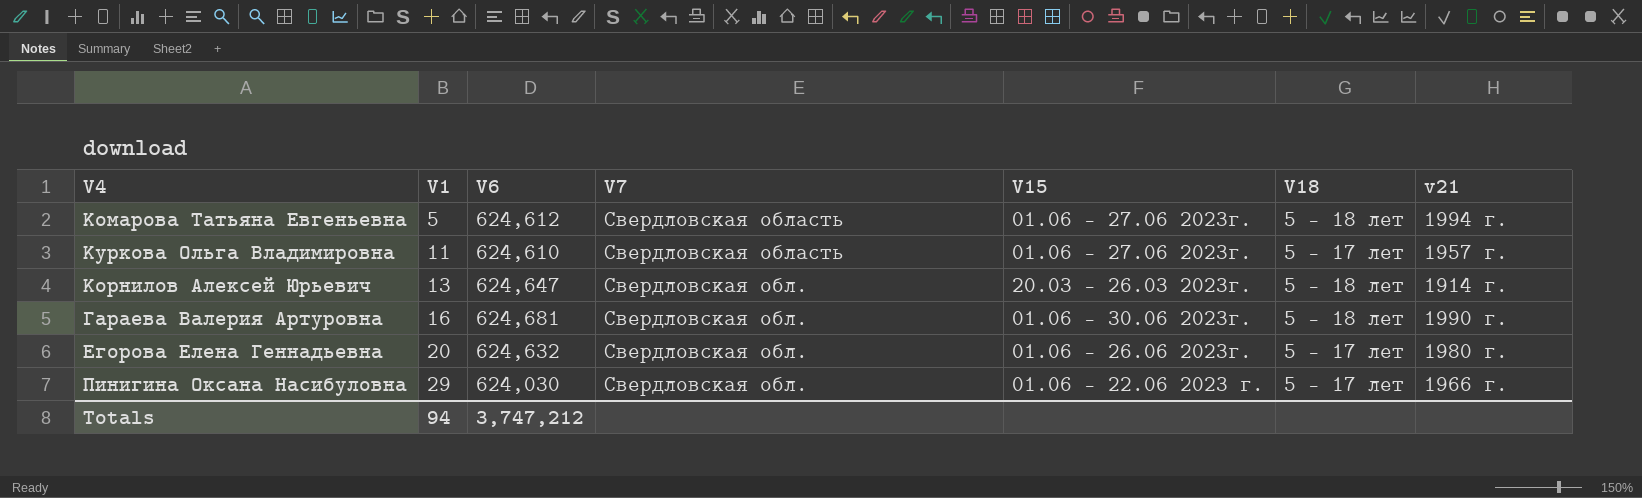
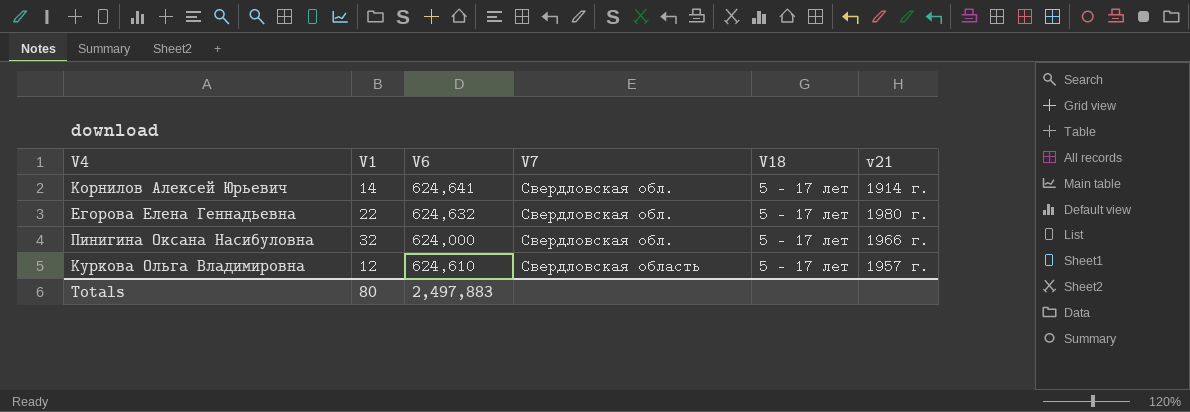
row order: V1 ascending -> V7 ascending
column V15 | position: 5 -> none
row Комарова Татьяна Евгеньевна: 5 | 624,612 | Свердловская область | 01.06 - 27.06 2023г. | 5 - 18 лет | 1994 г. -> none
row Гараева Валерия Артуровна: 16 | 624,681 | Свердловская обл. | 01.06 - 30.06 2023г. | 5 - 18 лет | 1990 г. -> none
Корнилов Алексей Юрьевич | V1: 13 -> 14
Корнилов Алексей Юрьевич | V6: 624,647 -> 624,641
Корнилов Алексей Юрьевич | V18: 5 - 18 лет -> 5 - 17 лет
Егорова Елена Геннадьевна | V1: 20 -> 22
Пинигина Оксана Насибуловна | V1: 29 -> 32
Пинигина Оксана Насибуловна | V6: 624,030 -> 624,000
Куркова Ольга Владимировна | V1: 11 -> 12
Totals | V1: 94 -> 80
Totals | V6: 3,747,212 -> 2,497,883

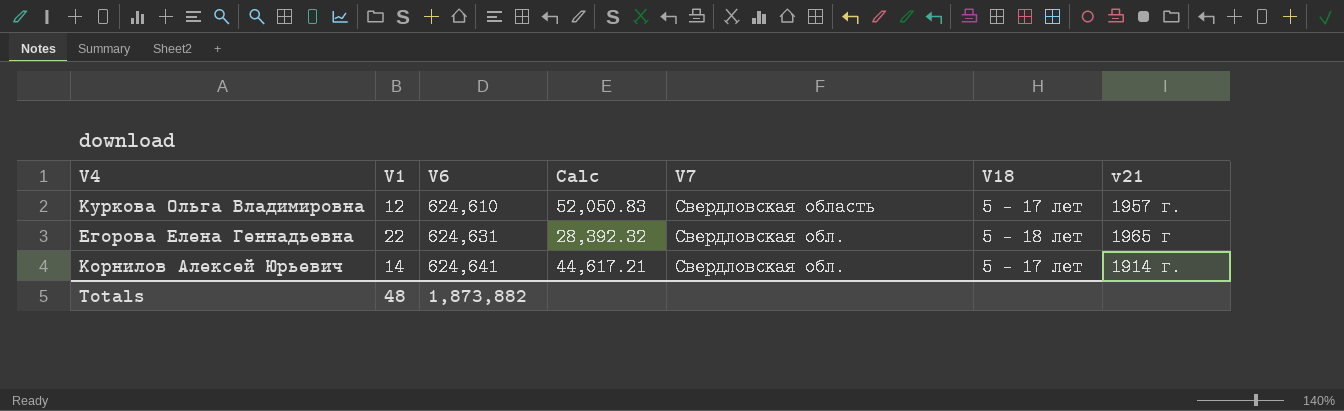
row order: V7 ascending -> V6 ascending
column Calc | formula: none -> [V6] / [V1]
row Пинигина Оксана Насибуловна: 32 | 624,000 | Свердловская обл. | 5 - 17 лет | 1966 г. -> none
Егорова Елена Геннадьевна | V6: 624,632 -> 624,631
Егорова Елена Геннадьевна | V18: 5 - 17 лет -> 5 - 18 лет
Егорова Елена Геннадьевна | v21: 1980 г. -> 1965 г
Totals | V1: 80 -> 48
Totals | V6: 2,497,883 -> 1,873,882

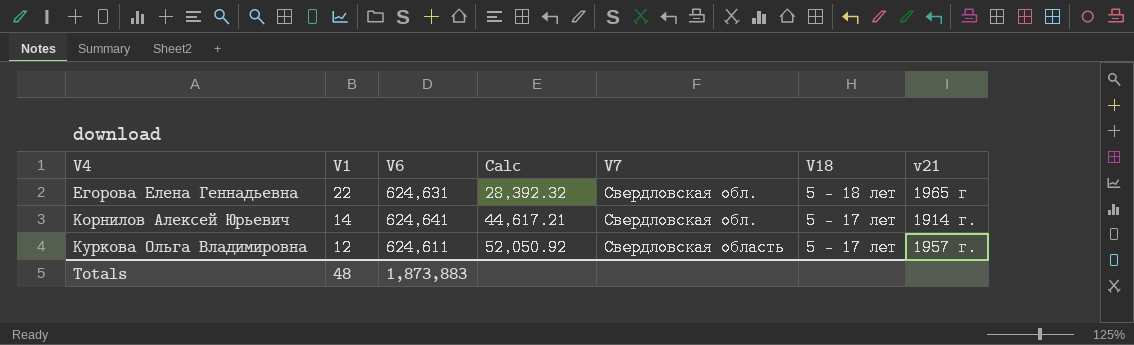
row order: V6 ascending -> V4 ascending
Куркова Ольга Владимировна | V6: 624,610 -> 624,611
Куркова Ольга Владимировна | Calc: 52,050.83 -> 52,050.92
Totals | V6: 1,873,882 -> 1,873,883

